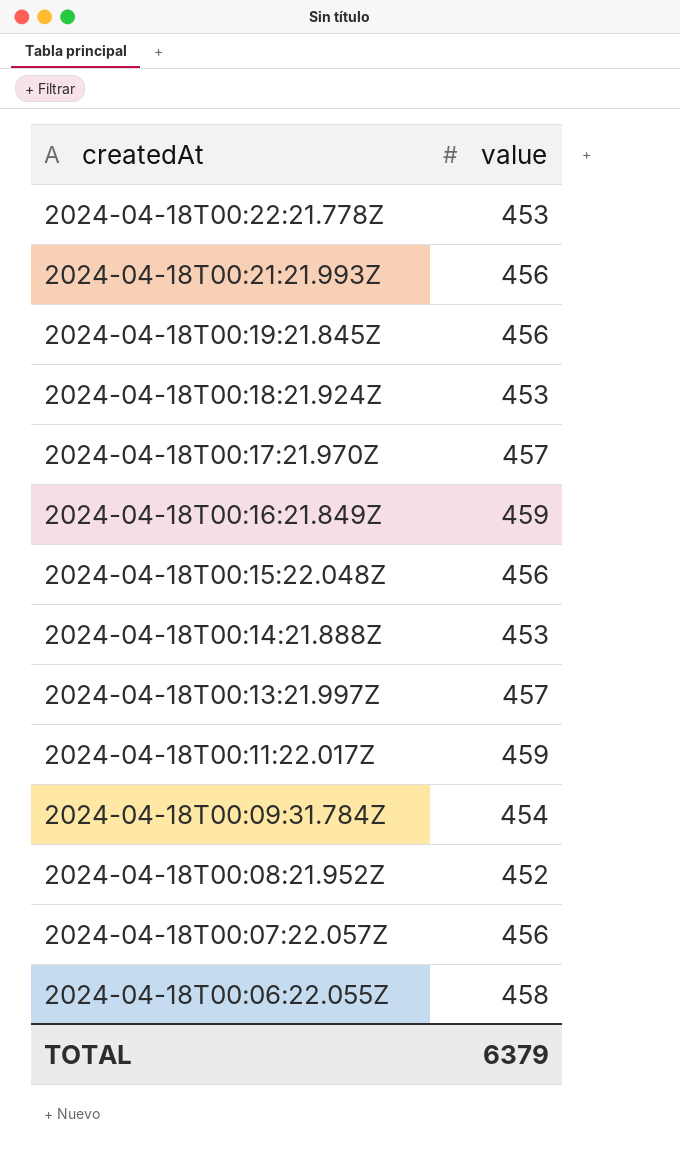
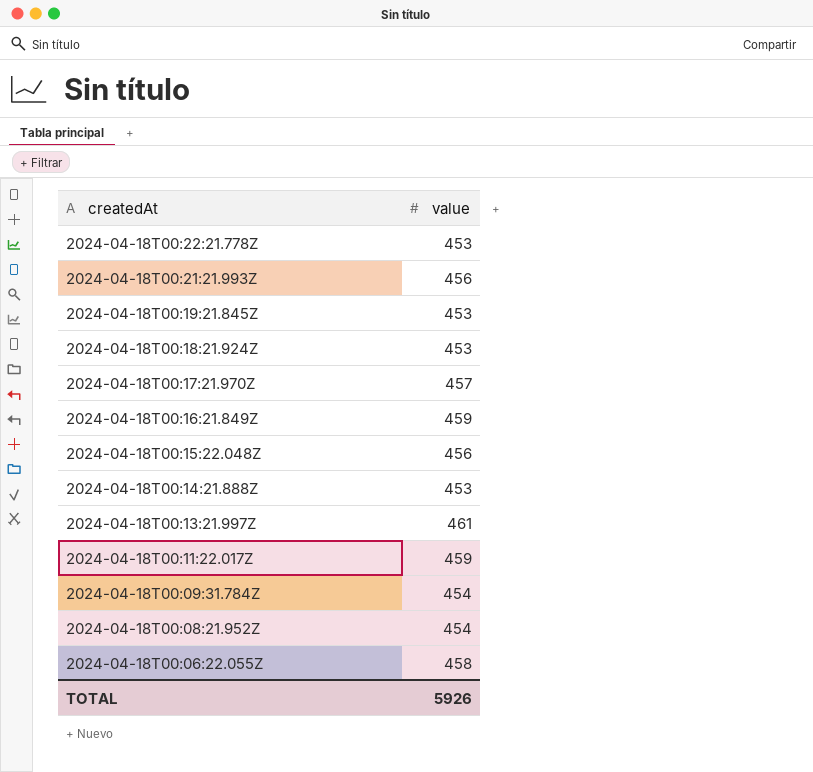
row 2024-04-18T00:07:22.057Z: 456 -> none
2024-04-18T00:19:21.845Z | value: 456 -> 453
2024-04-18T00:13:21.997Z | value: 457 -> 461
2024-04-18T00:08:21.952Z | value: 452 -> 454
TOTAL | value: 6379 -> 5926

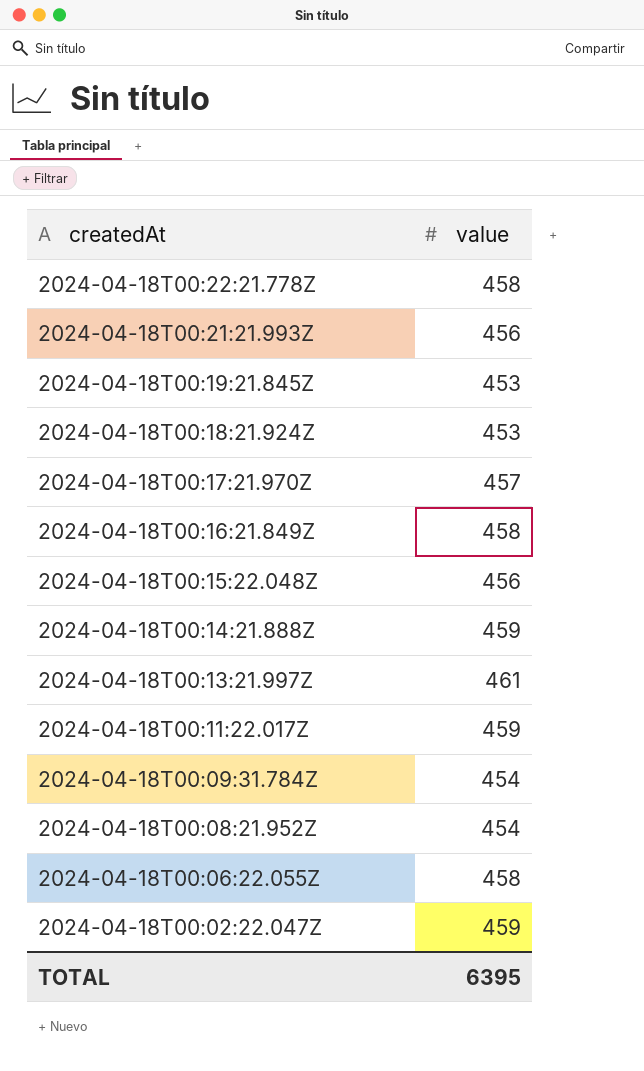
2024-04-18T00:22:21.778Z | value: 453 -> 458
2024-04-18T00:16:21.849Z | value: 459 -> 458
2024-04-18T00:14:21.888Z | value: 453 -> 459
row 2024-04-18T00:02:22.047Z: none -> 459
TOTAL | value: 5926 -> 6395

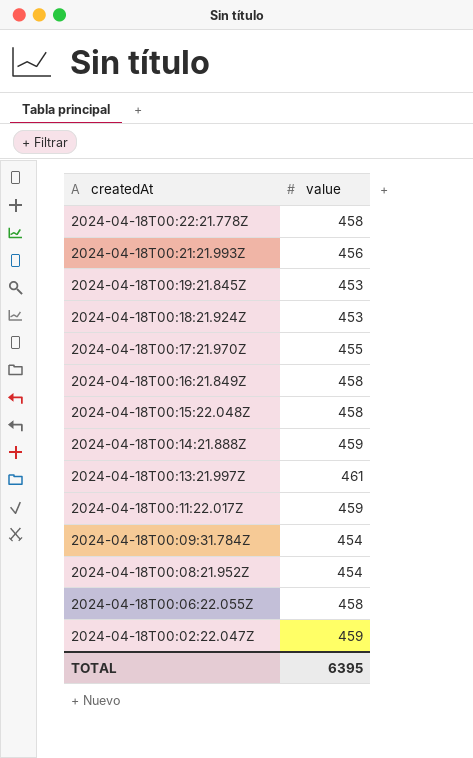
2024-04-18T00:17:21.970Z | value: 457 -> 455
2024-04-18T00:15:22.048Z | value: 456 -> 458

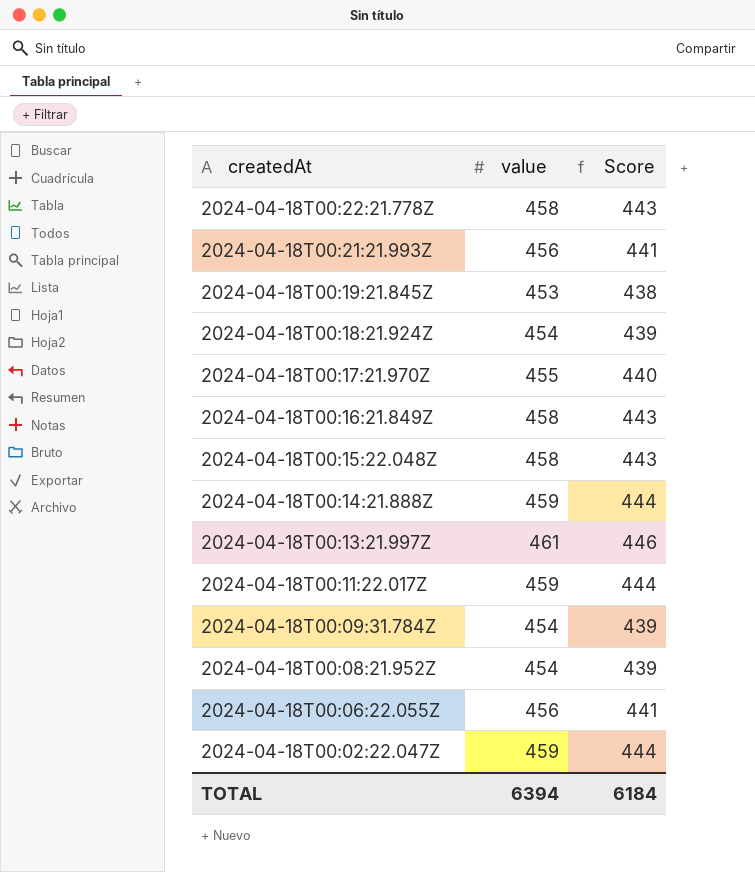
column Score | formula: none -> [value] - 15
2024-04-18T00:18:21.924Z | value: 453 -> 454
2024-04-18T00:06:22.055Z | value: 458 -> 456
TOTAL | value: 6395 -> 6394

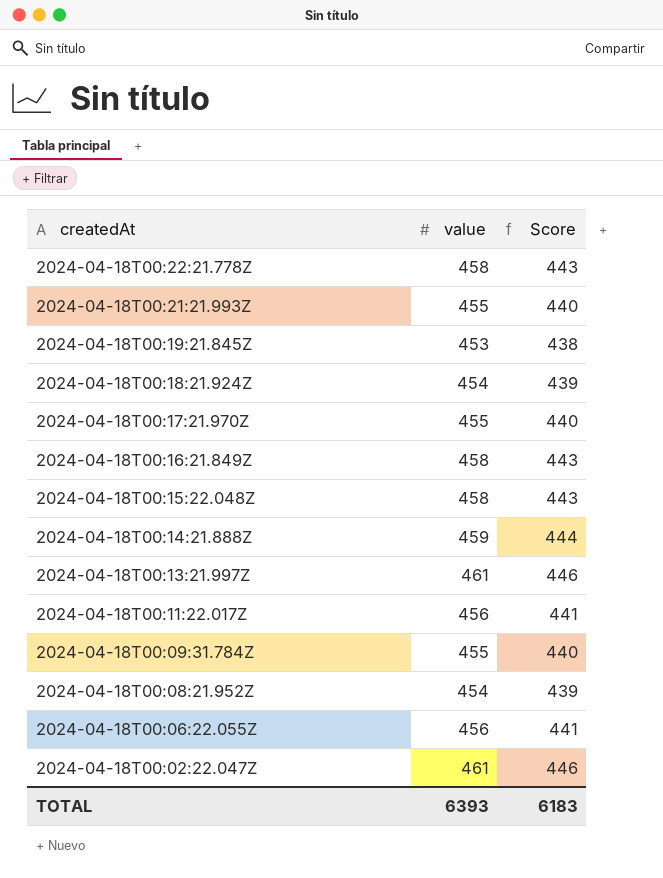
2024-04-18T00:21:21.993Z | value: 456 -> 455
2024-04-18T00:21:21.993Z | Score: 441 -> 440
2024-04-18T00:11:22.017Z | value: 459 -> 456
2024-04-18T00:11:22.017Z | Score: 444 -> 441
2024-04-18T00:09:31.784Z | value: 454 -> 455
2024-04-18T00:09:31.784Z | Score: 439 -> 440
2024-04-18T00:02:22.047Z | value: 459 -> 461
2024-04-18T00:02:22.047Z | Score: 444 -> 446
TOTAL | value: 6394 -> 6393
TOTAL | Score: 6184 -> 6183

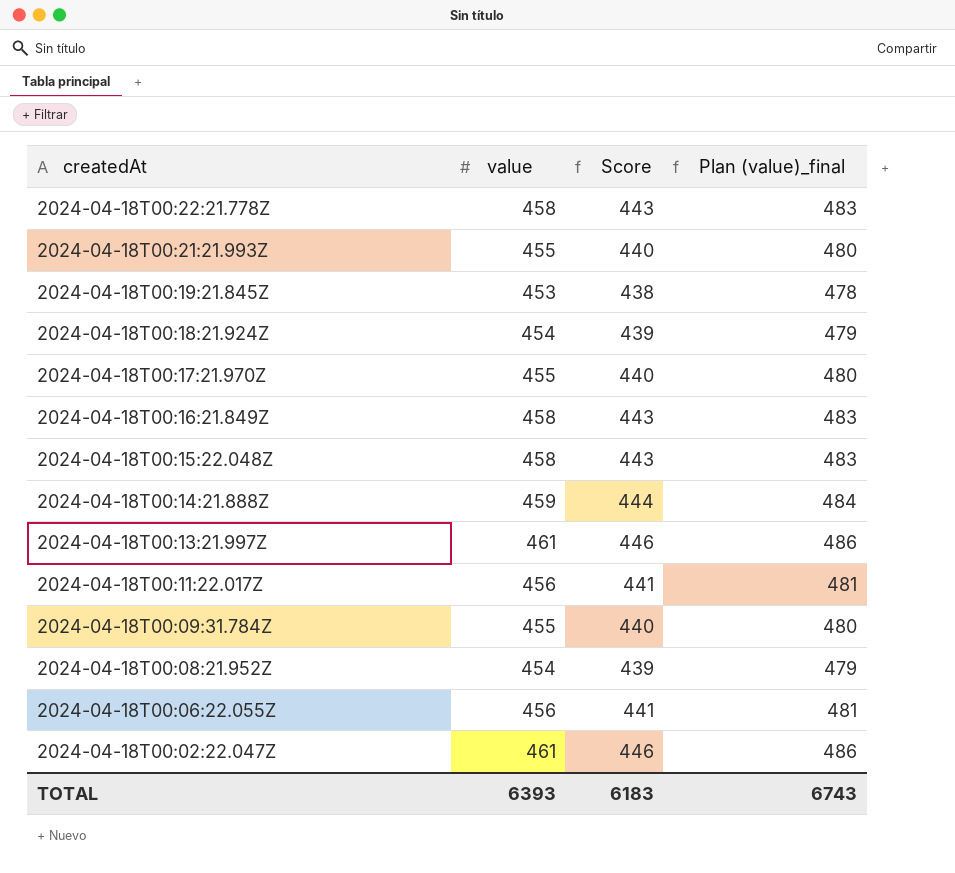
column Plan (value)_final | formula: none -> [value] + 25

